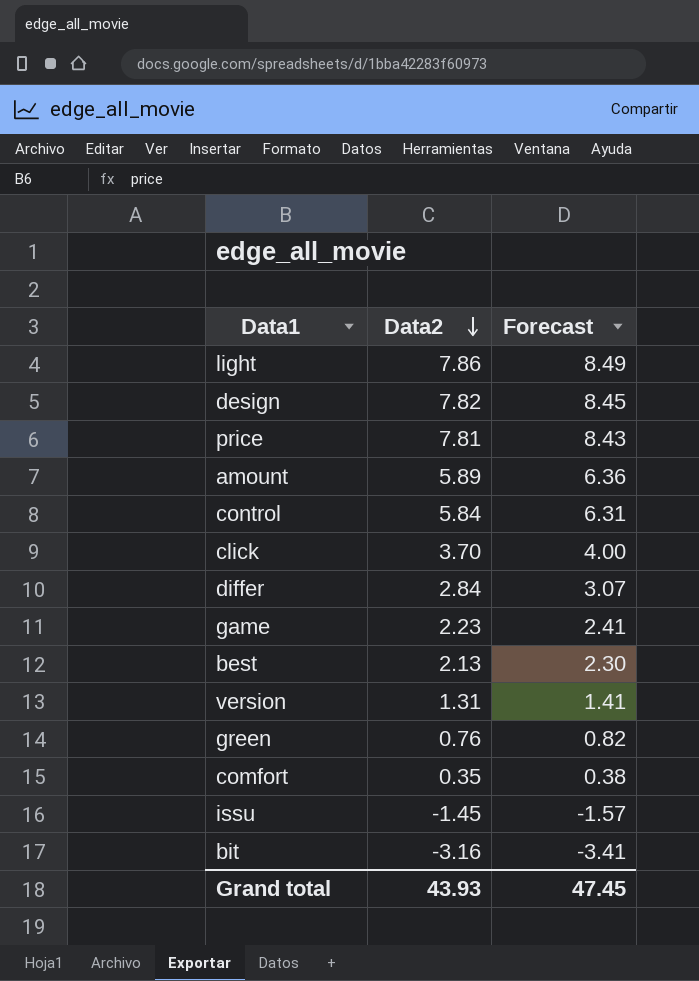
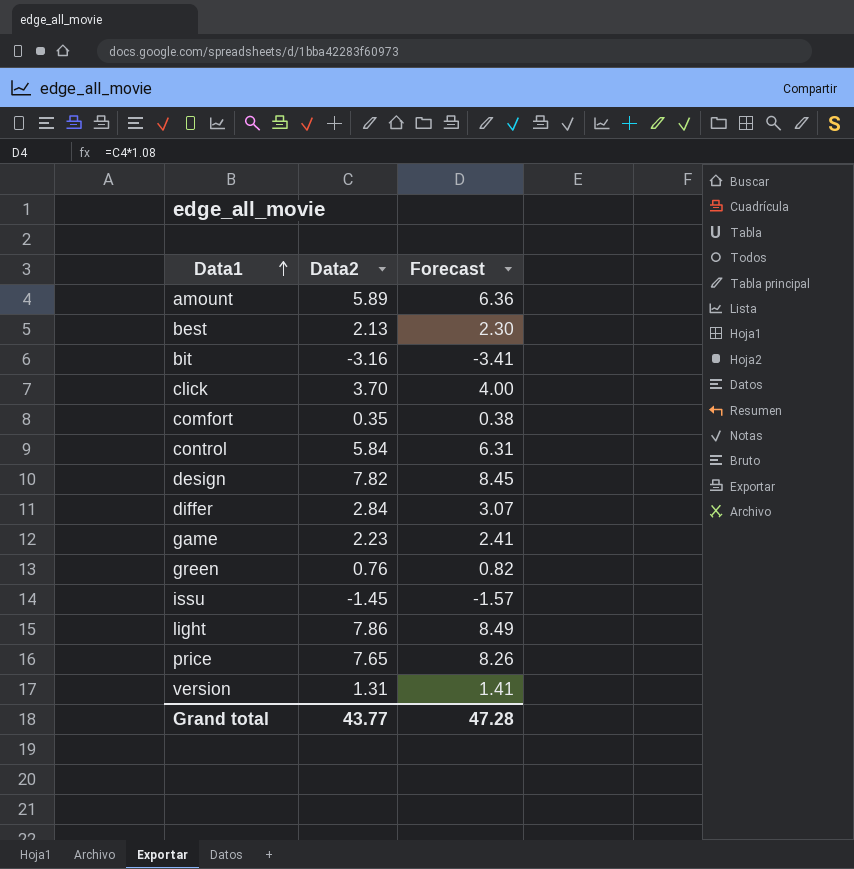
row order: Data2 descending -> Data1 ascending
price | Data2: 7.81 -> 7.65
price | Forecast: 8.43 -> 8.26
Grand total | Data2: 43.93 -> 43.77
Grand total | Forecast: 47.45 -> 47.28

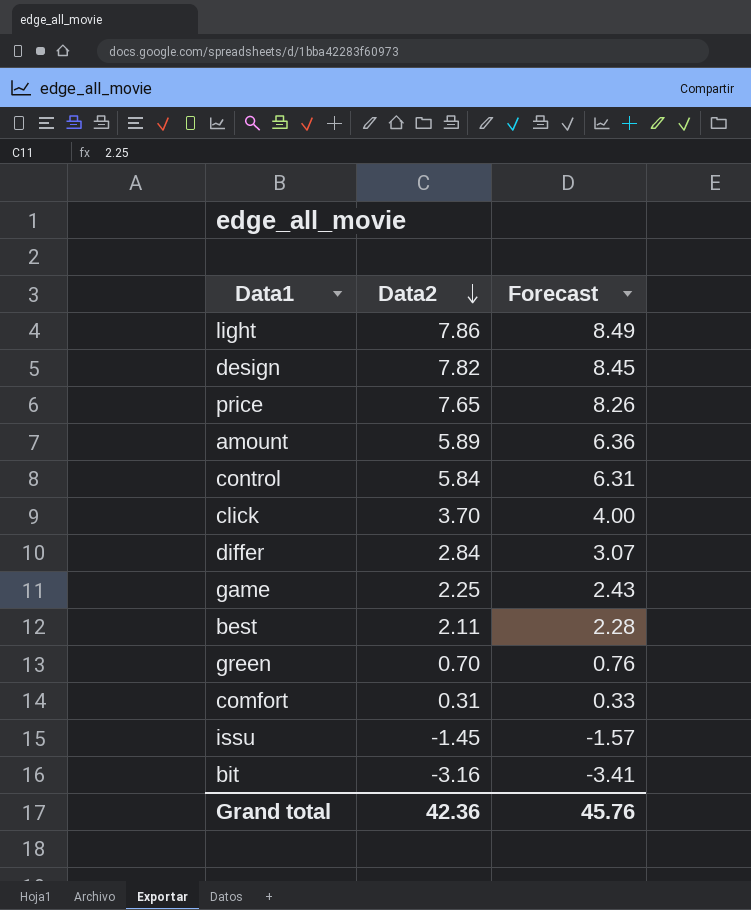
row order: Data1 ascending -> Data2 descending
row version: 1.31 | 1.41 -> none
game | Data2: 2.23 -> 2.25
game | Forecast: 2.41 -> 2.43
best | Data2: 2.13 -> 2.11
best | Forecast: 2.30 -> 2.28
green | Data2: 0.76 -> 0.70
green | Forecast: 0.82 -> 0.76
comfort | Data2: 0.35 -> 0.31
comfort | Forecast: 0.38 -> 0.33
Grand total | Data2: 43.77 -> 42.36
Grand total | Forecast: 47.28 -> 45.76

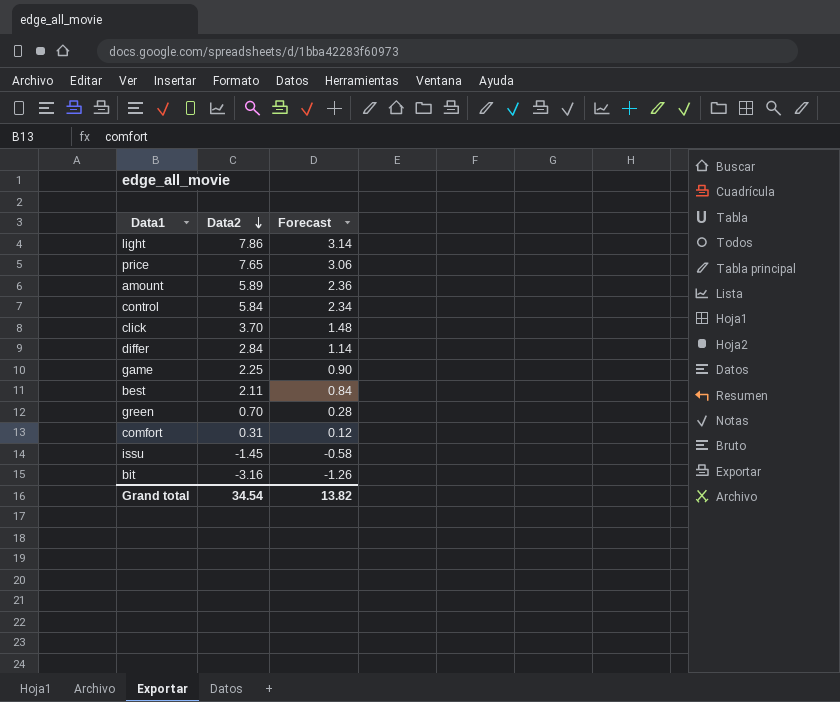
column Forecast | formula: [Data2] * 1.08 -> [Data2] * 0.4
row design: 7.82 | 8.45 -> none
Grand total | Data2: 42.36 -> 34.54
Grand total | Forecast: 45.76 -> 13.82

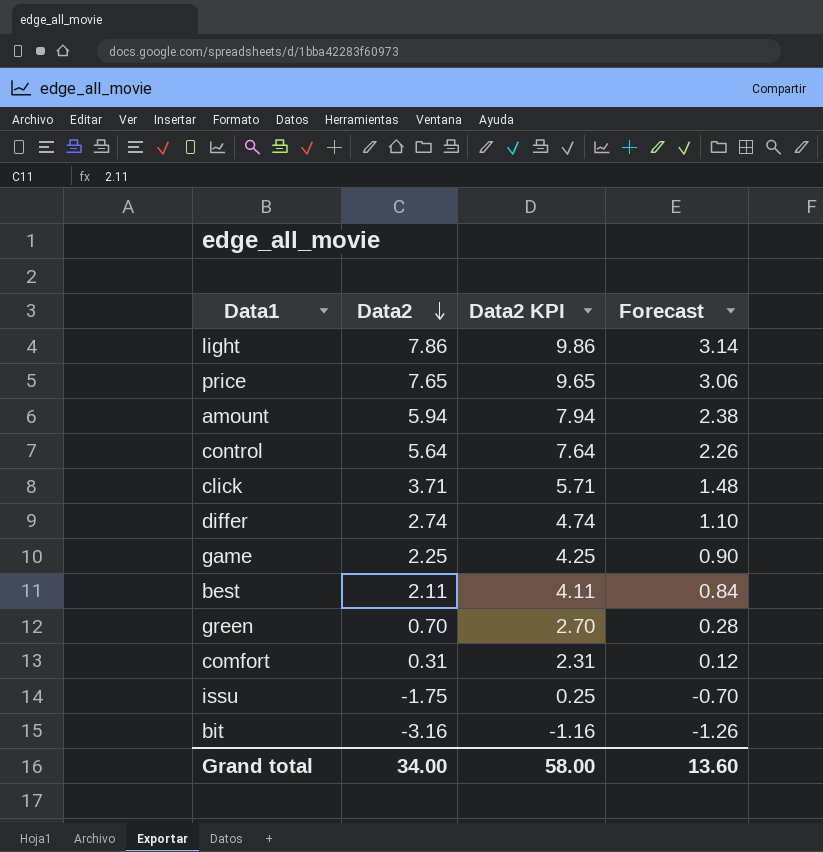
column Data2 KPI | formula: none -> [Data2] + 2
amount | Data2: 5.89 -> 5.94
amount | Forecast: 2.36 -> 2.38
control | Data2: 5.84 -> 5.64
control | Forecast: 2.34 -> 2.26
click | Data2: 3.70 -> 3.71
differ | Data2: 2.84 -> 2.74
differ | Forecast: 1.14 -> 1.10
issu | Data2: -1.45 -> -1.75
issu | Forecast: -0.58 -> -0.70
Grand total | Data2: 34.54 -> 34.00
Grand total | Forecast: 13.82 -> 13.60

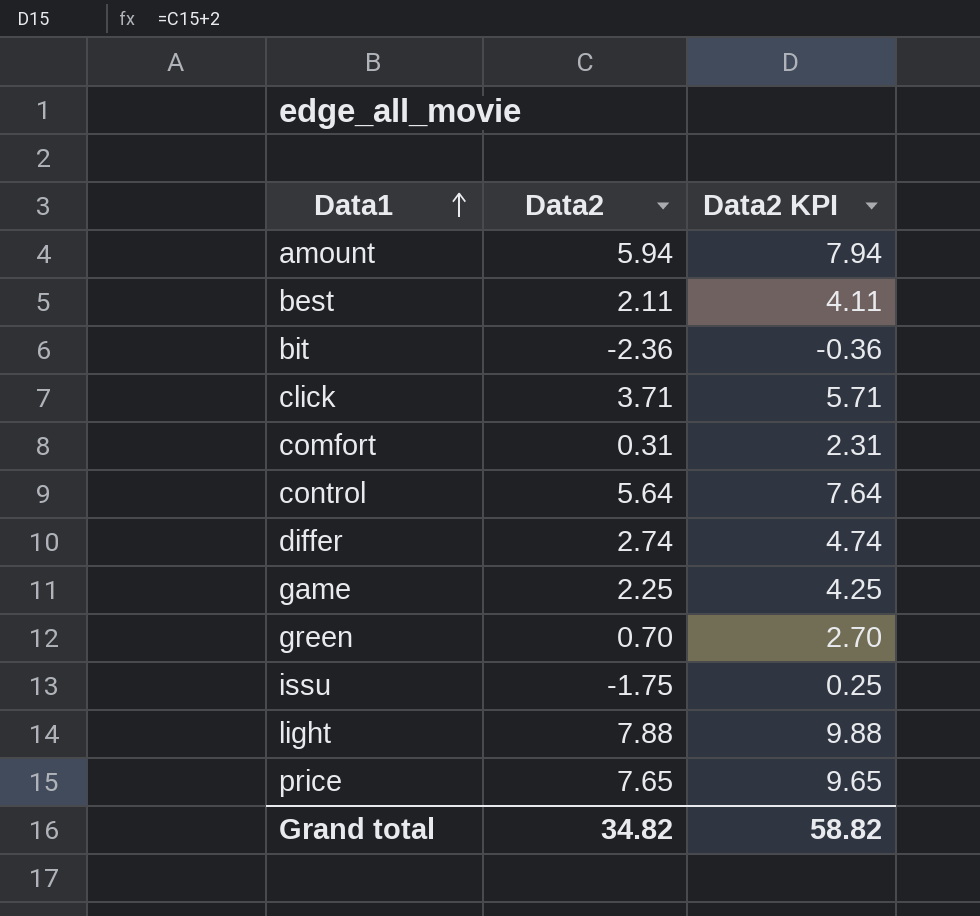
row order: Data2 descending -> Data1 ascending
column Forecast | formula: [Data2] * 0.4 -> none
bit | Data2: -3.16 -> -2.36
bit | Data2 KPI: -1.16 -> -0.36
light | Data2: 7.86 -> 7.88
light | Data2 KPI: 9.86 -> 9.88
Grand total | Data2: 34.00 -> 34.82
Grand total | Data2 KPI: 58.00 -> 58.82

